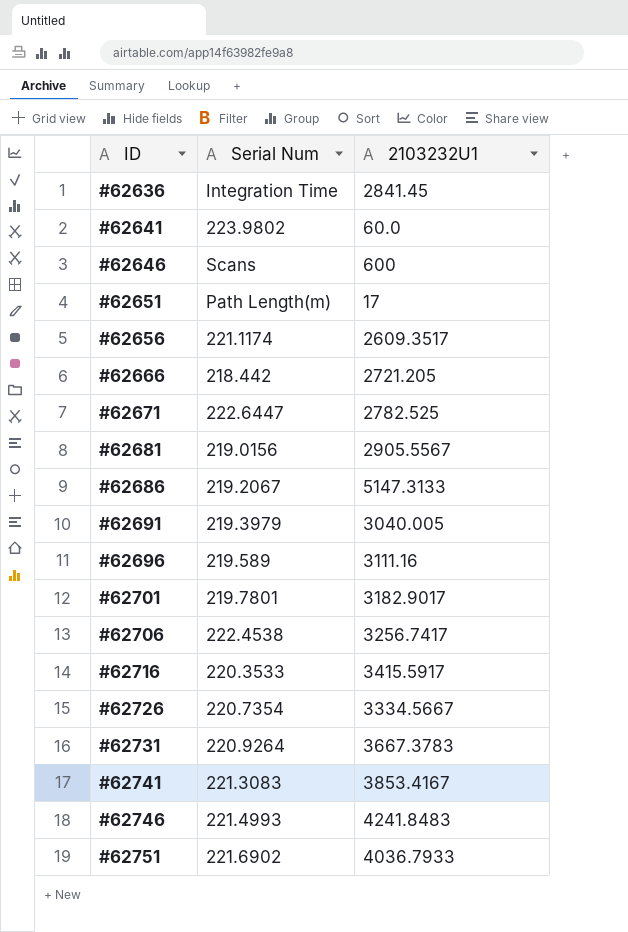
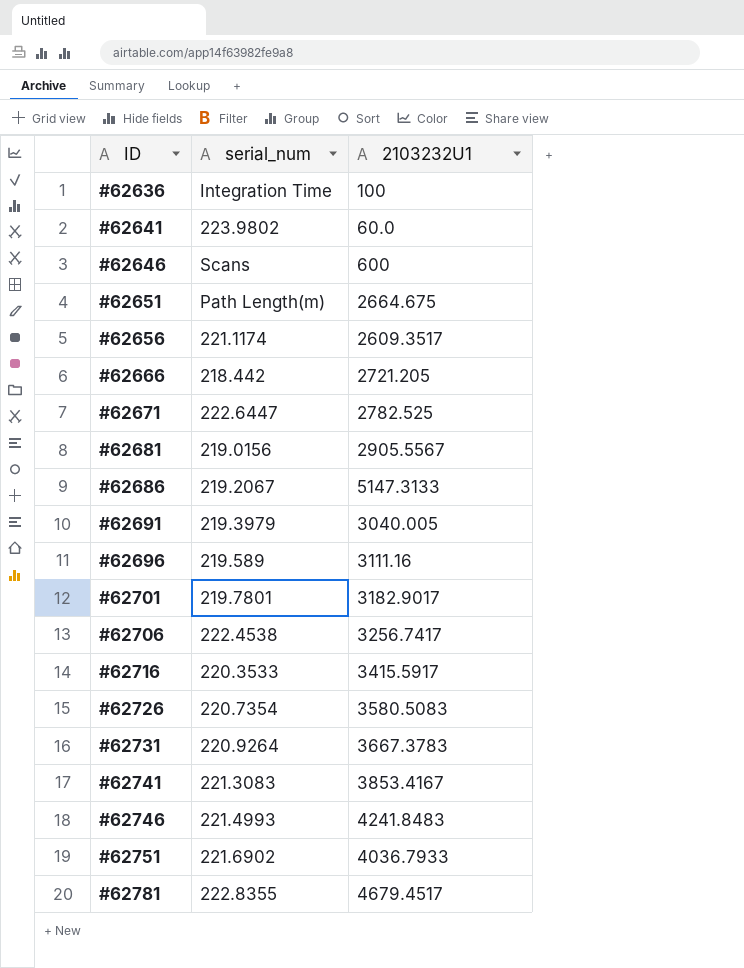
column name: Serial Num -> serial_num
#62636 | 2103232U1: 2841.45 -> 100
#62651 | 2103232U1: 17 -> 2664.675
#62726 | 2103232U1: 3334.5667 -> 3580.5083
row #62781: none -> 222.8355 | 4679.4517

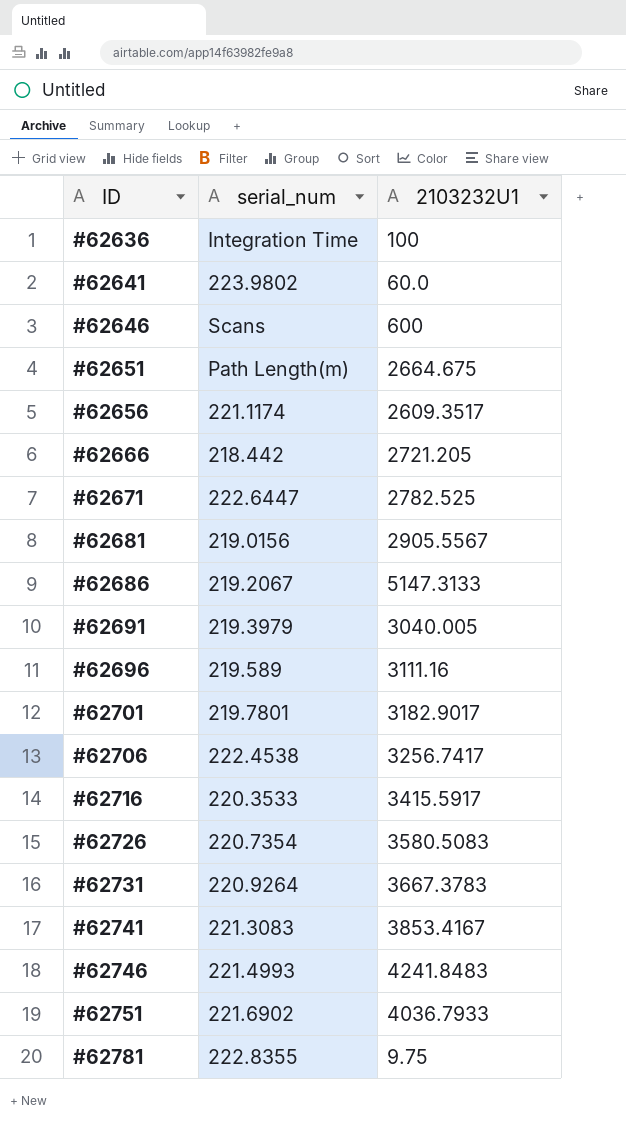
#62781 | 2103232U1: 4679.4517 -> 9.75

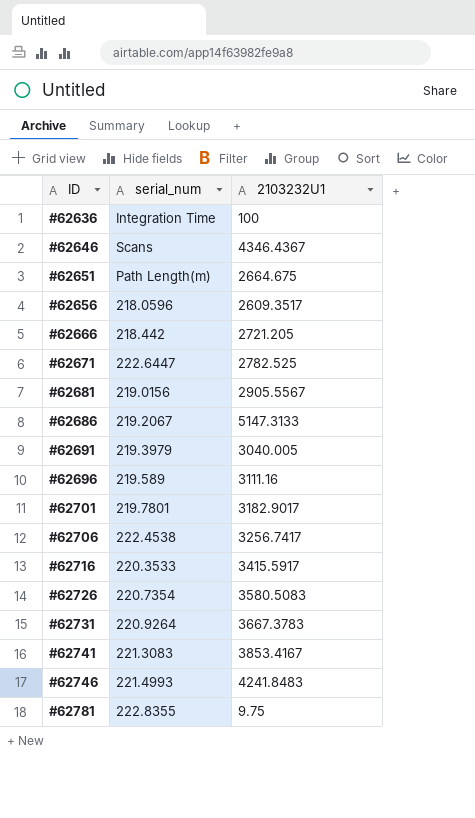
row #62641: 223.9802 | 60.0 -> none
row #62751: 221.6902 | 4036.7933 -> none
#62646 | 2103232U1: 600 -> 4346.4367
#62656 | serial_num: 221.1174 -> 218.0596

